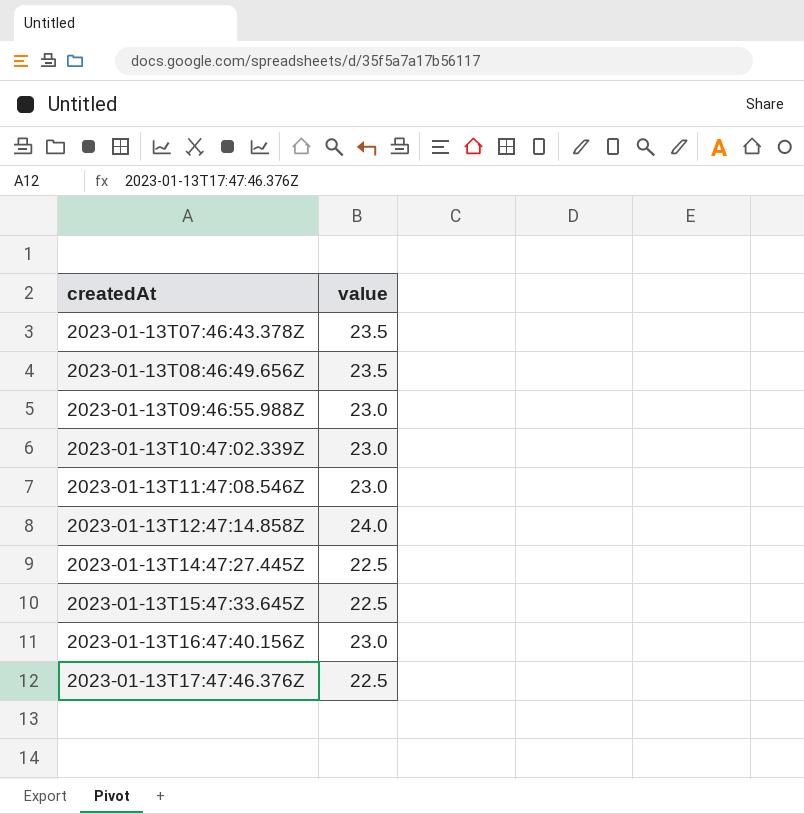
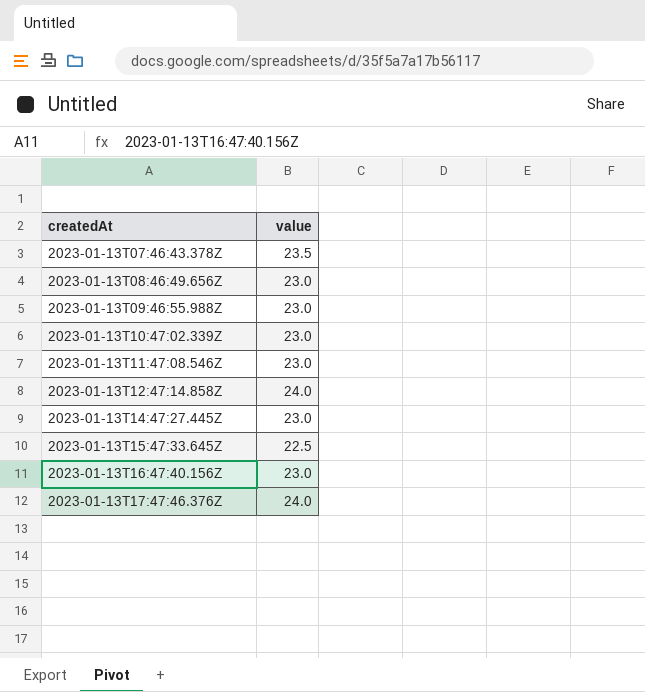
2023-01-13T08:46:49.656Z | value: 23.5 -> 23.0
2023-01-13T14:47:27.445Z | value: 22.5 -> 23.0
2023-01-13T17:47:46.376Z | value: 22.5 -> 24.0

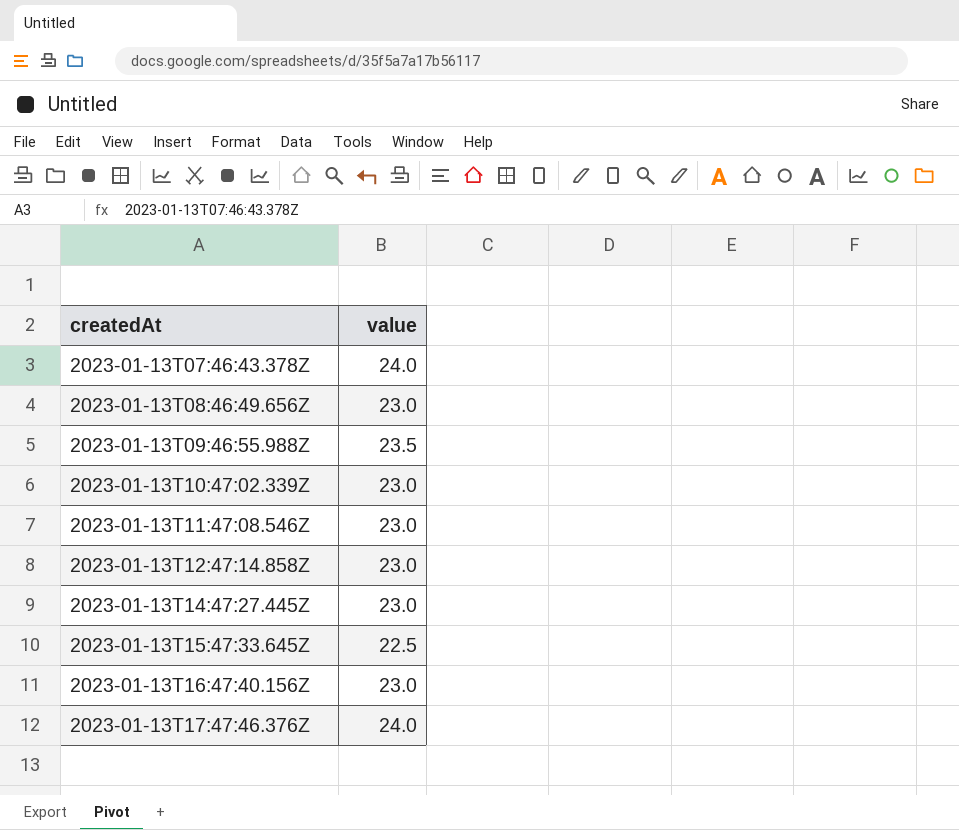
2023-01-13T07:46:43.378Z | value: 23.5 -> 24.0
2023-01-13T09:46:55.988Z | value: 23.0 -> 23.5
2023-01-13T12:47:14.858Z | value: 24.0 -> 23.0

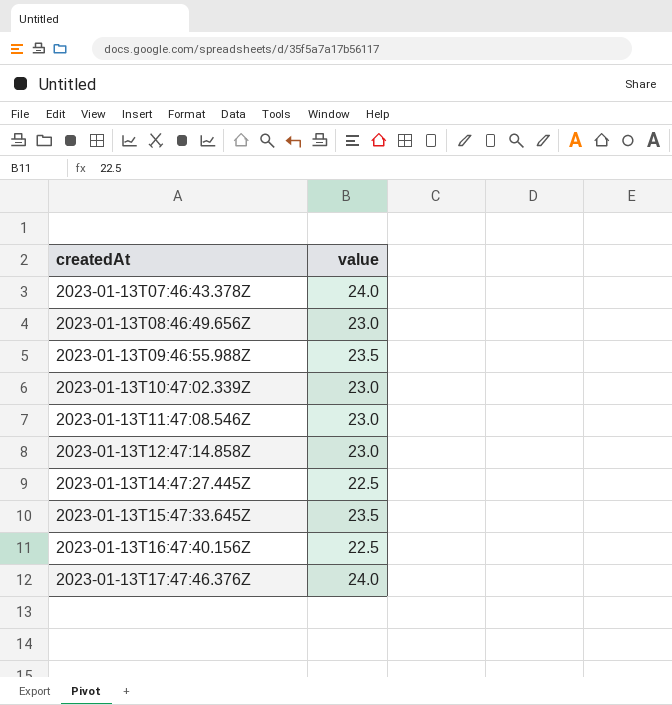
2023-01-13T14:47:27.445Z | value: 23.0 -> 22.5
2023-01-13T15:47:33.645Z | value: 22.5 -> 23.5
2023-01-13T16:47:40.156Z | value: 23.0 -> 22.5

